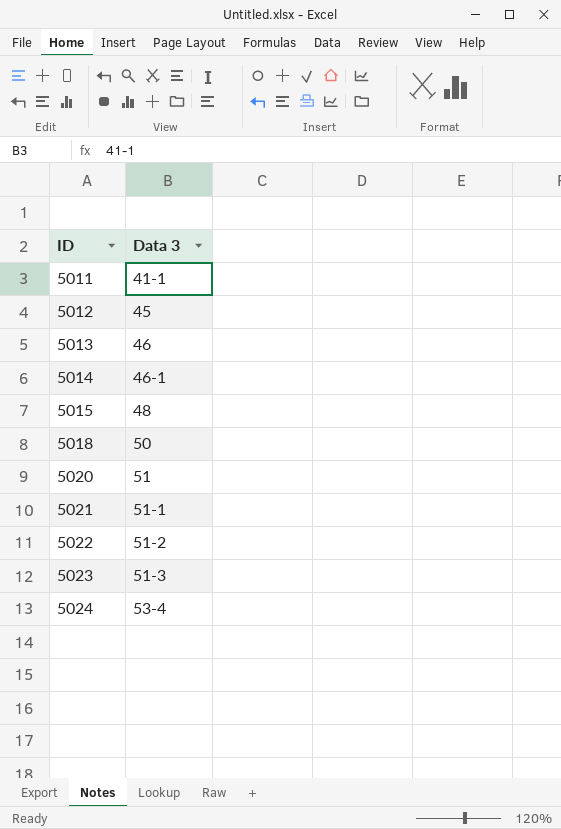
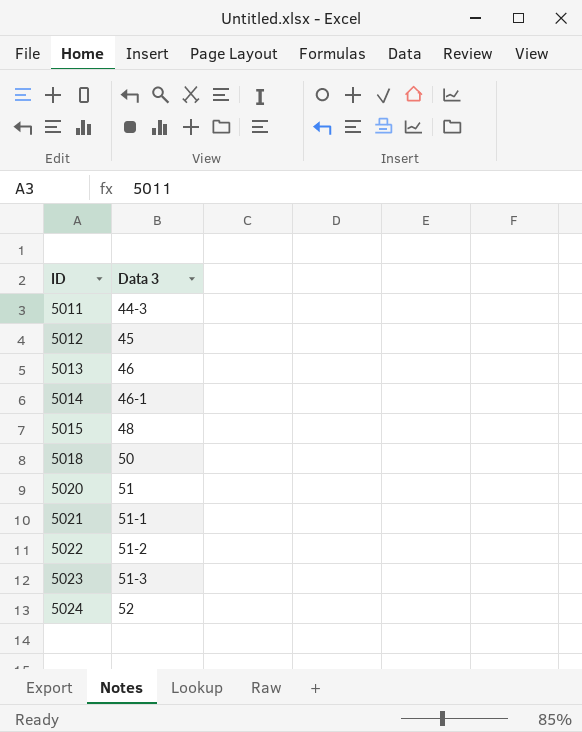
5011 | Data 3: 41-1 -> 44-3
5024 | Data 3: 53-4 -> 52

